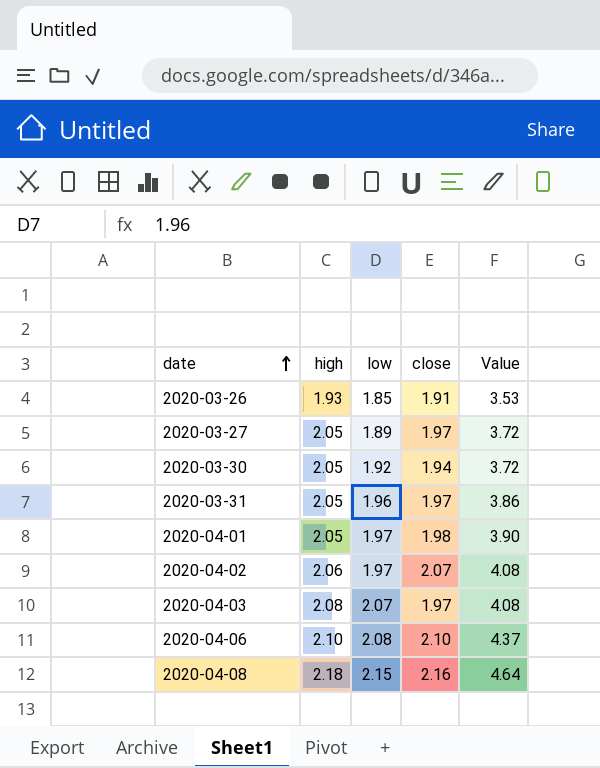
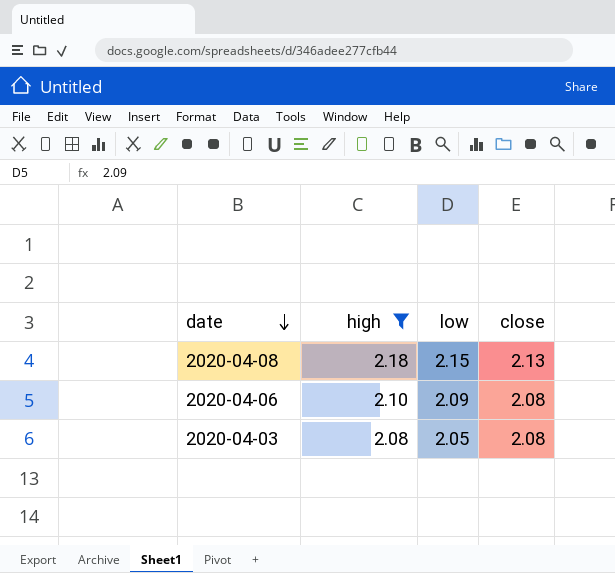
filter: none -> high >= 2.08
row order: date ascending -> date descending
column Value | formula: [low] * [close] -> none
2020-04-08 | close: 2.16 -> 2.13
2020-04-06 | low: 2.08 -> 2.09
2020-04-06 | close: 2.10 -> 2.08
2020-04-03 | low: 2.07 -> 2.05
2020-04-03 | close: 1.97 -> 2.08

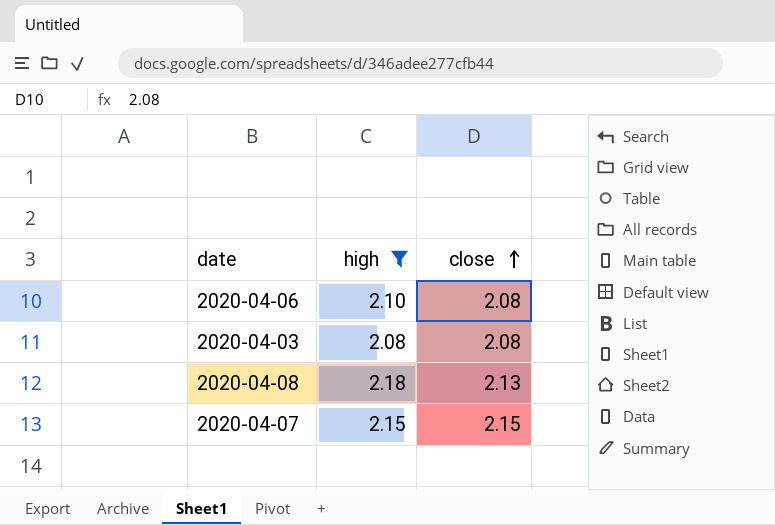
row order: date descending -> close ascending
column low | position: 3 -> none
row 2020-04-07: none -> 2.15 | 2.15

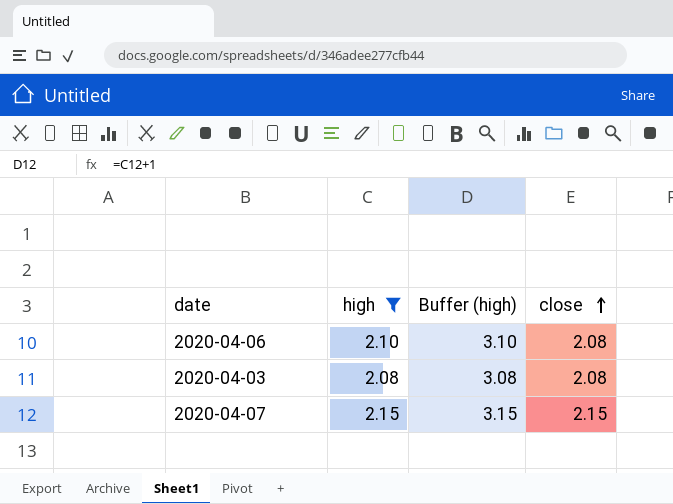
column Buffer (high) | formula: none -> [high] + 1
row 2020-04-08: 2.18 | 2.13 -> none

